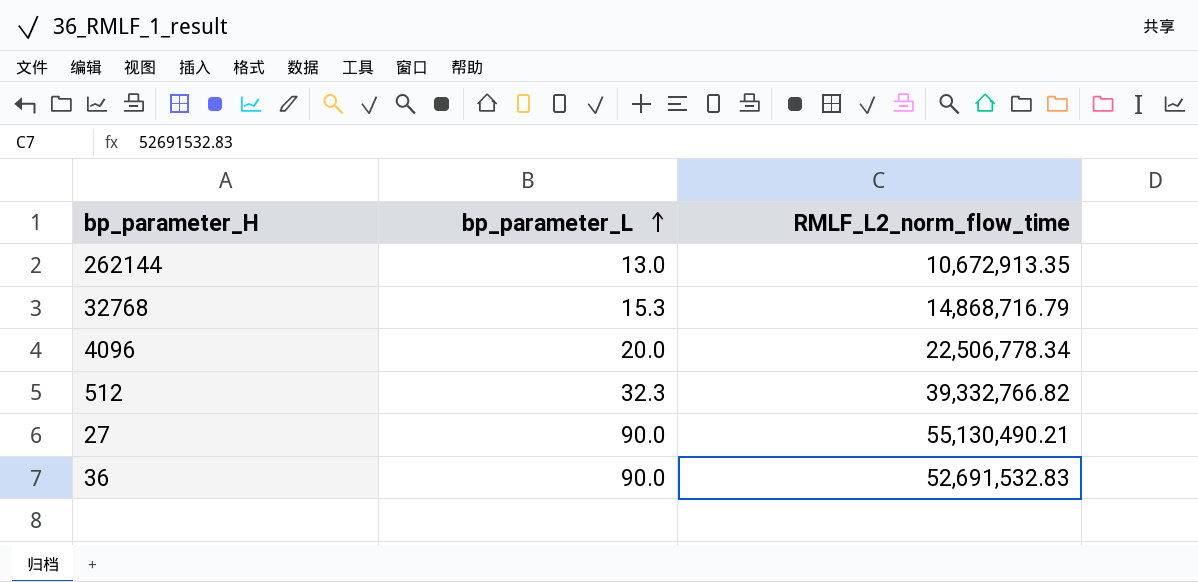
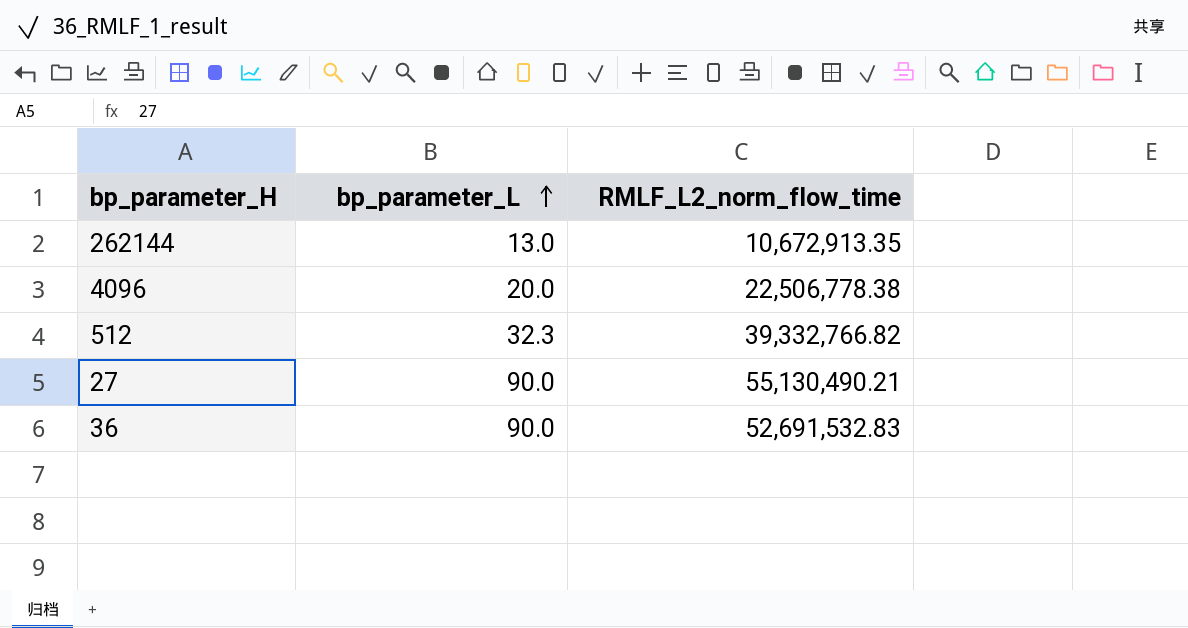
row 32768: 15.3 | 14,868,716.79 -> none
4096 | RMLF_L2_norm_flow_time: 22,506,778.34 -> 22,506,778.38

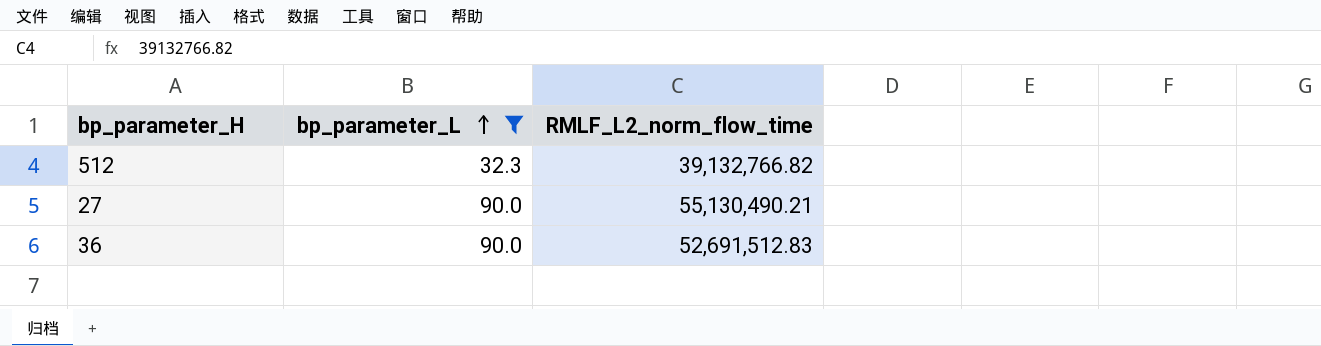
filter: none -> bp_parameter_L >= 32.3
512 | RMLF_L2_norm_flow_time: 39,332,766.82 -> 39,132,766.82
36 | RMLF_L2_norm_flow_time: 52,691,532.83 -> 52,691,512.83

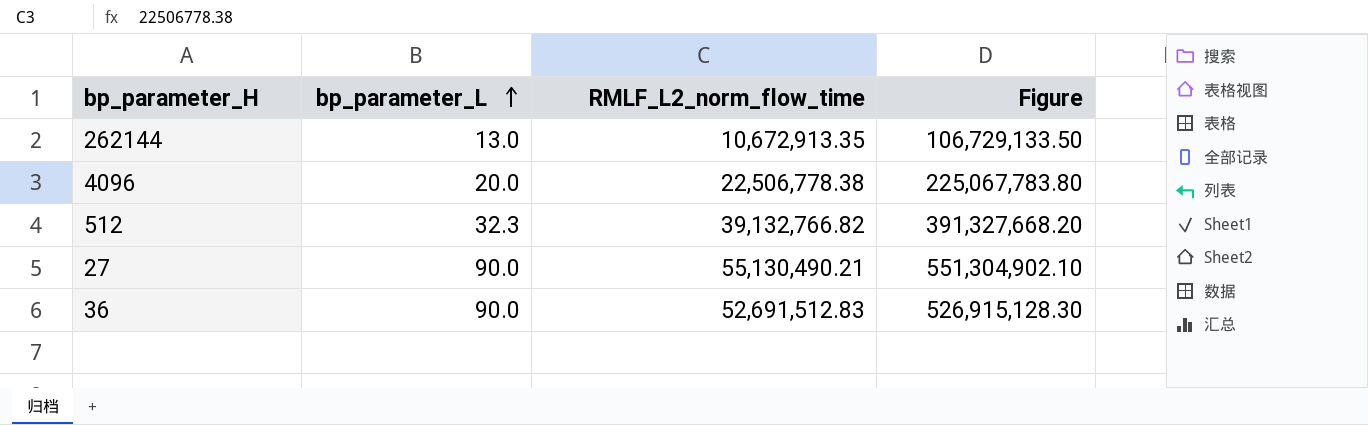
filter: bp_parameter_L >= 32.3 -> none
column Figure | formula: none -> [RMLF_L2_norm_flow_time] * 10

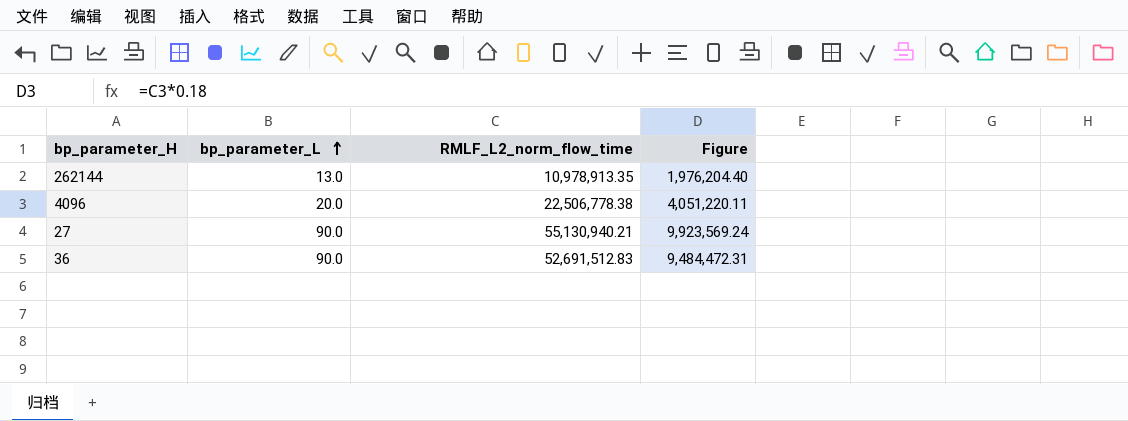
column Figure | formula: [RMLF_L2_norm_flow_time] * 10 -> [RMLF_L2_norm_flow_time] * 0.18
row 512: 32.3 | 39,132,766.82 | 391,327,668.20 -> none
262144 | RMLF_L2_norm_flow_time: 10,672,913.35 -> 10,978,913.35
27 | RMLF_L2_norm_flow_time: 55,130,490.21 -> 55,130,940.21

